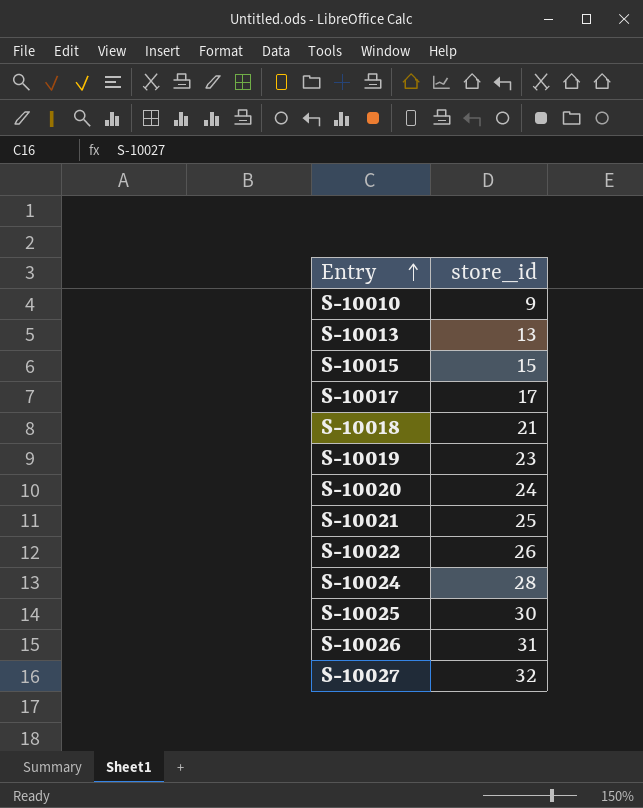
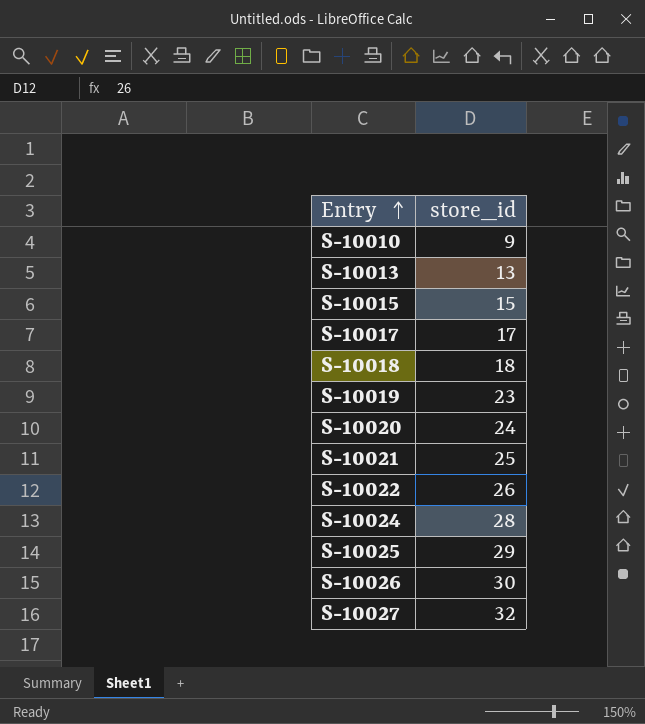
S-10018 | store_id: 21 -> 18
S-10025 | store_id: 30 -> 29
S-10026 | store_id: 31 -> 30

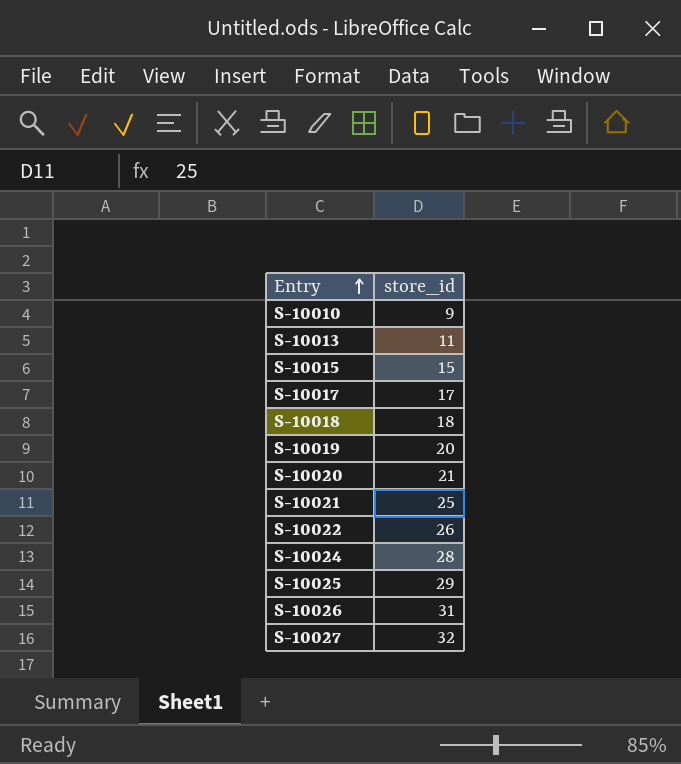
S-10013 | store_id: 13 -> 11
S-10019 | store_id: 23 -> 20
S-10020 | store_id: 24 -> 21
S-10026 | store_id: 30 -> 31

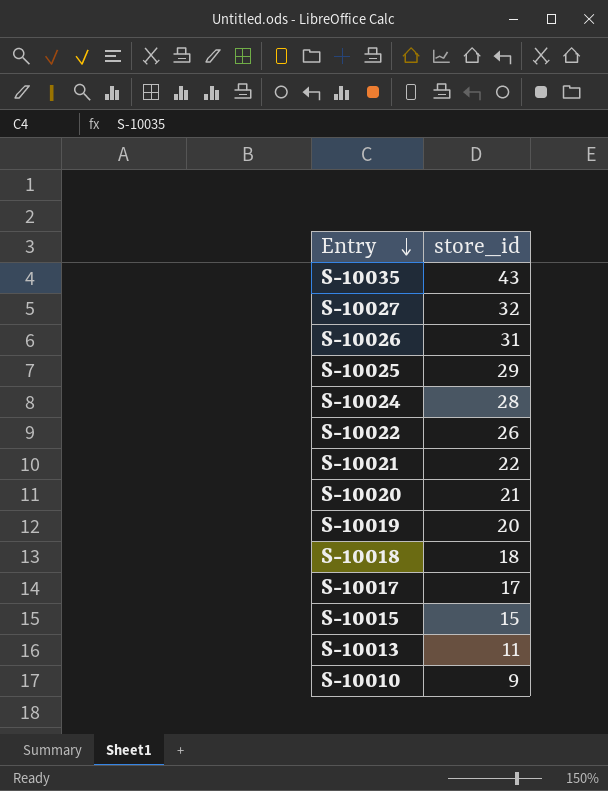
row order: Entry ascending -> Entry descending
row S-10035: none -> 43
S-10021 | store_id: 25 -> 22

